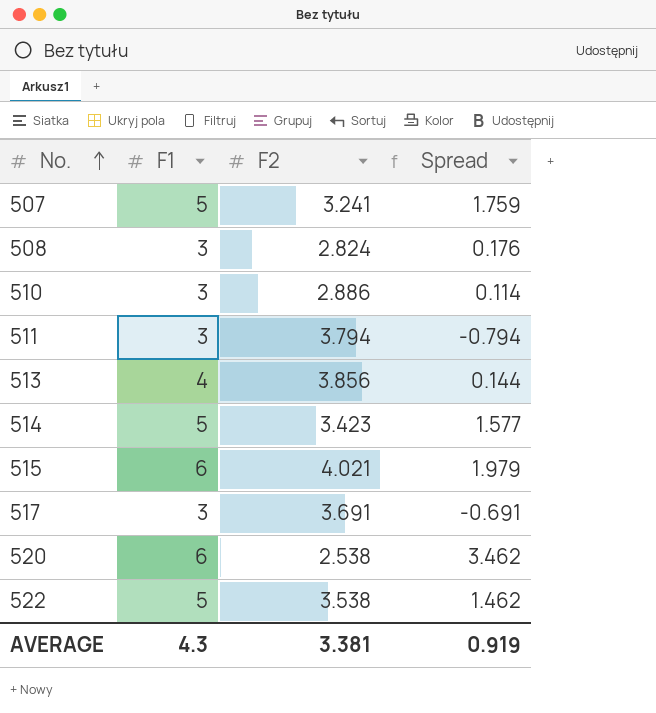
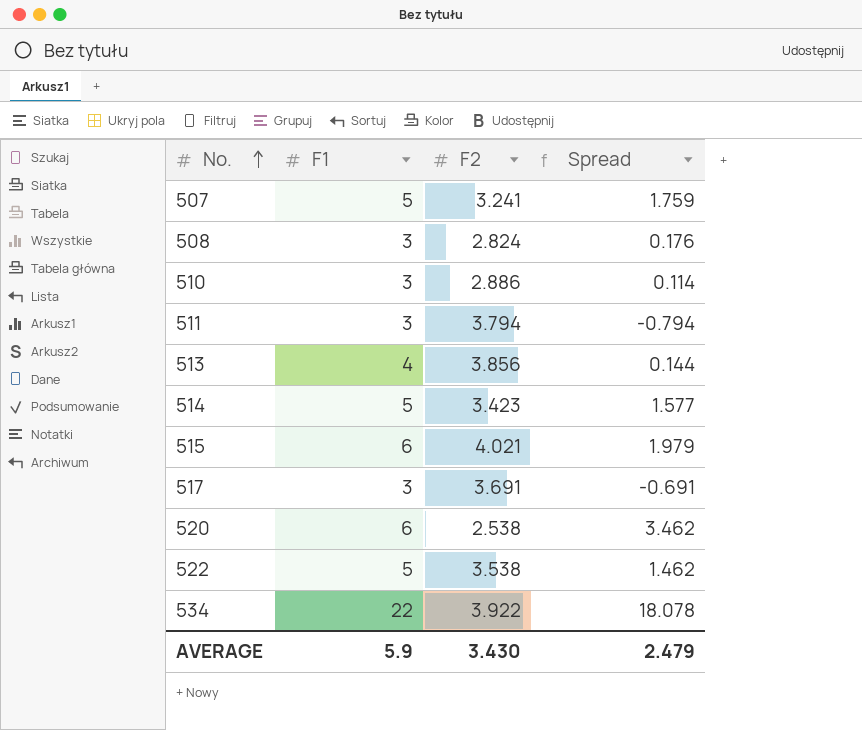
row 534: none -> 22 | 3.922 | 18.078
AVERAGE | F1: 4.3 -> 5.9
AVERAGE | F2: 3.381 -> 3.430
AVERAGE | Spread: 0.919 -> 2.479

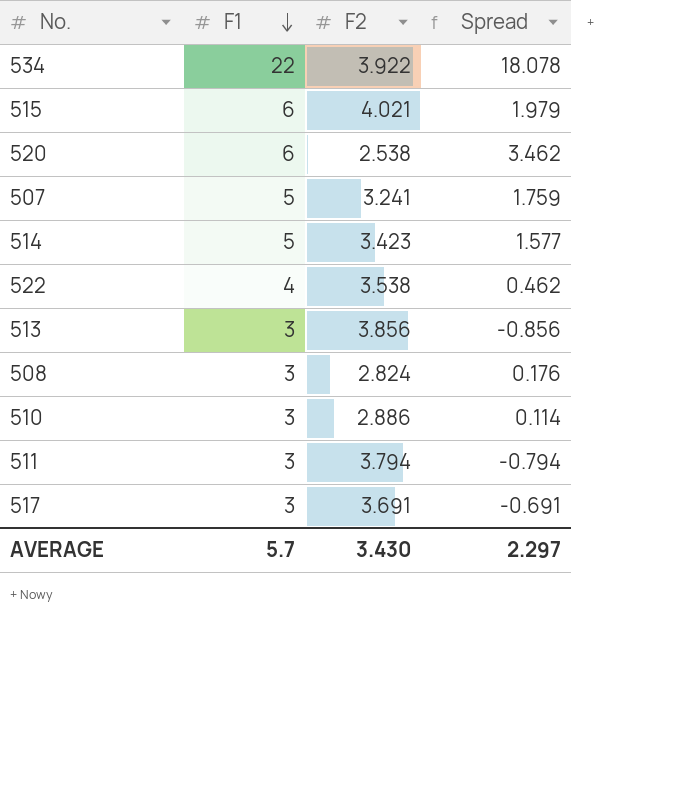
row order: No. ascending -> F1 descending
522 | F1: 5 -> 4
522 | Spread: 1.462 -> 0.462
513 | F1: 4 -> 3
513 | Spread: 0.144 -> -0.856
AVERAGE | F1: 5.9 -> 5.7
AVERAGE | Spread: 2.479 -> 2.297

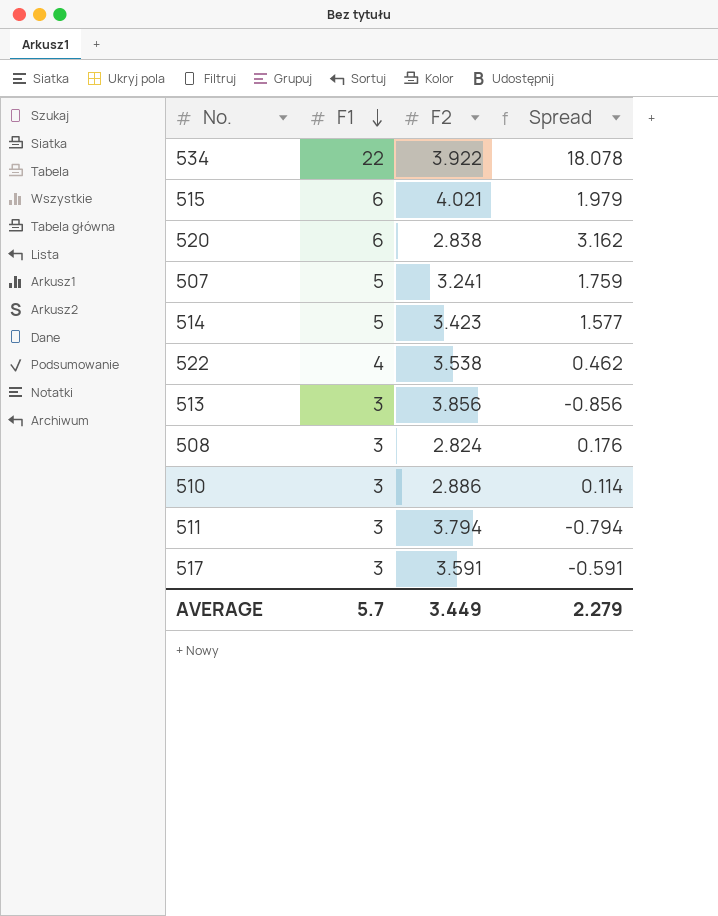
520 | F2: 2.538 -> 2.838
520 | Spread: 3.462 -> 3.162
517 | F2: 3.691 -> 3.591
517 | Spread: -0.691 -> -0.591
AVERAGE | F2: 3.430 -> 3.449
AVERAGE | Spread: 2.297 -> 2.279

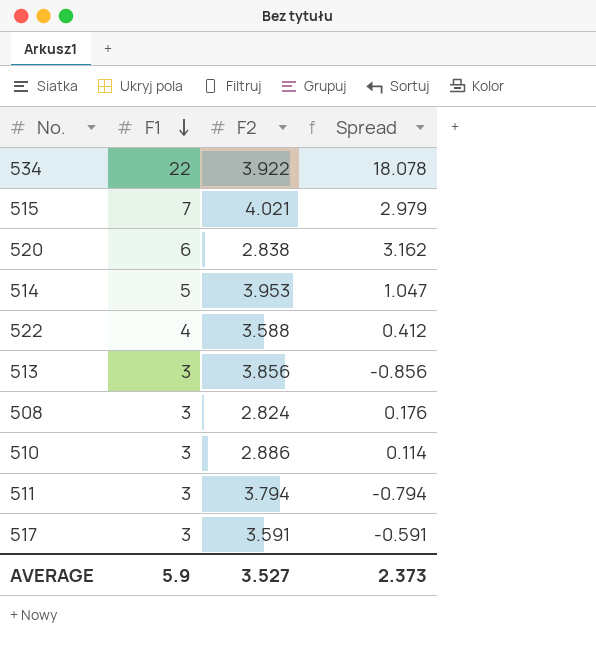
row 507: 5 | 3.241 | 1.759 -> none
515 | F1: 6 -> 7
515 | Spread: 1.979 -> 2.979
514 | F2: 3.423 -> 3.953
514 | Spread: 1.577 -> 1.047
522 | F2: 3.538 -> 3.588
522 | Spread: 0.462 -> 0.412
AVERAGE | F1: 5.7 -> 5.9
AVERAGE | F2: 3.449 -> 3.527
AVERAGE | Spread: 2.279 -> 2.373

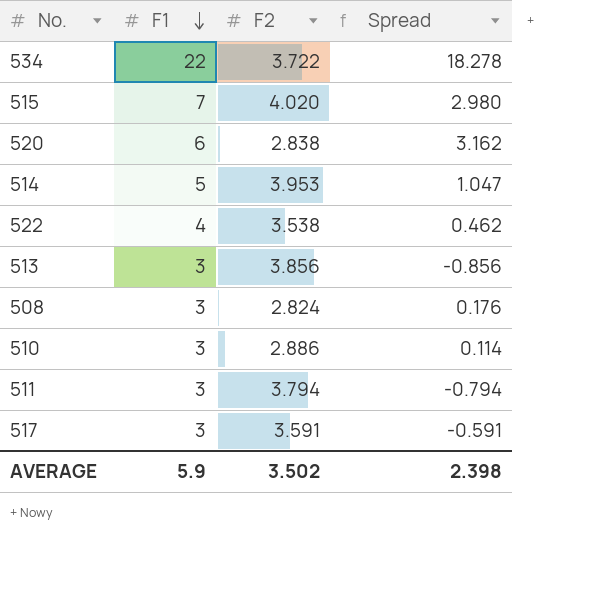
534 | F2: 3.922 -> 3.722
534 | Spread: 18.078 -> 18.278
515 | F2: 4.021 -> 4.020
515 | Spread: 2.979 -> 2.980
522 | F2: 3.588 -> 3.538
522 | Spread: 0.412 -> 0.462
AVERAGE | F2: 3.527 -> 3.502
AVERAGE | Spread: 2.373 -> 2.398

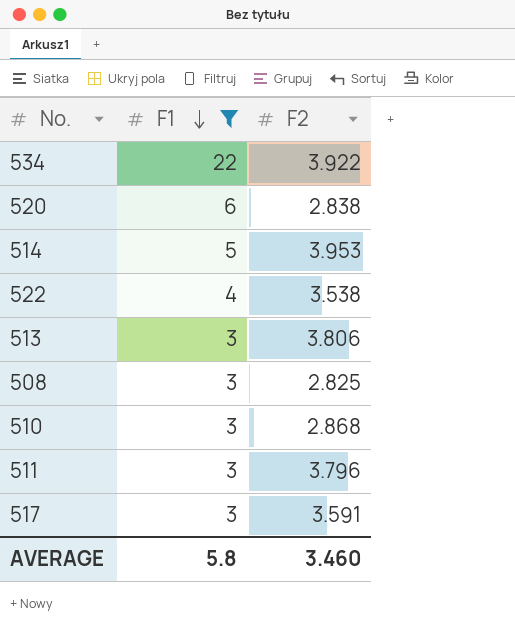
filter: none -> F1 != 7
column Spread | formula: [F1] - [F2] -> none
534 | F2: 3.722 -> 3.922
513 | F2: 3.856 -> 3.806
508 | F2: 2.824 -> 2.825
510 | F2: 2.886 -> 2.868
511 | F2: 3.794 -> 3.796
AVERAGE | F1: 5.9 -> 5.8
AVERAGE | F2: 3.502 -> 3.460

